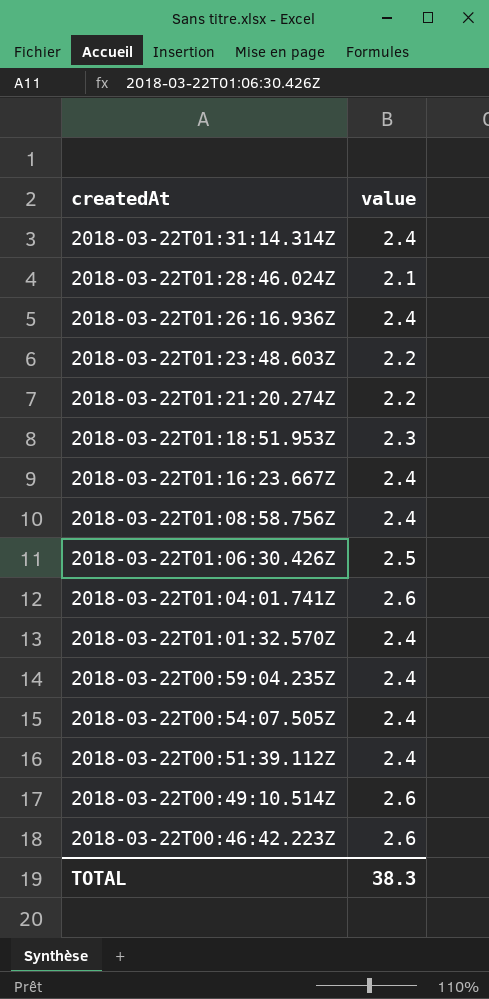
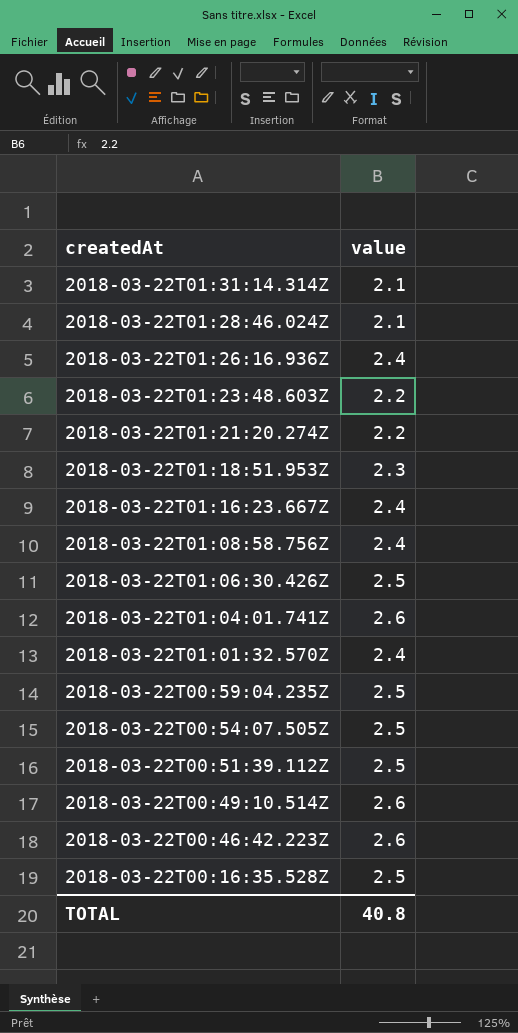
2018-03-22T01:31:14.314Z | value: 2.4 -> 2.1
2018-03-22T00:59:04.235Z | value: 2.4 -> 2.5
2018-03-22T00:54:07.505Z | value: 2.4 -> 2.5
2018-03-22T00:51:39.112Z | value: 2.4 -> 2.5
row 2018-03-22T00:16:35.528Z: none -> 2.5
TOTAL | value: 38.3 -> 40.8

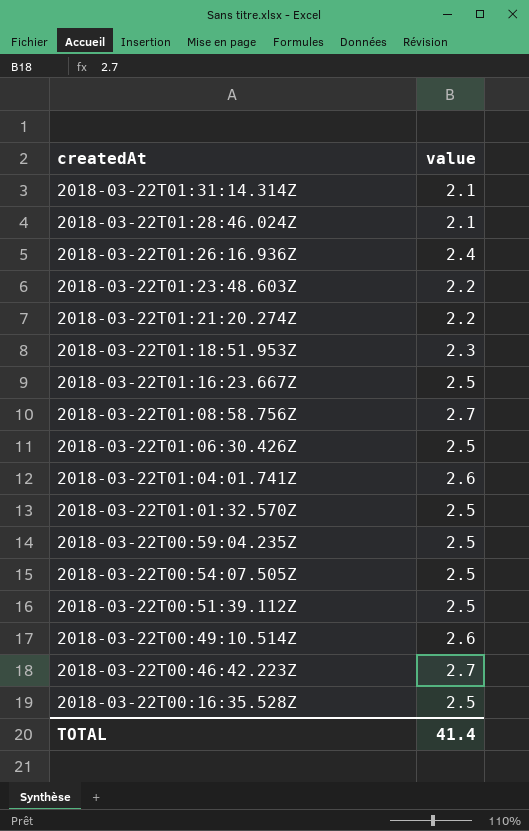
2018-03-22T01:16:23.667Z | value: 2.4 -> 2.5
2018-03-22T01:08:58.756Z | value: 2.4 -> 2.7
2018-03-22T01:01:32.570Z | value: 2.4 -> 2.5
2018-03-22T00:46:42.223Z | value: 2.6 -> 2.7
TOTAL | value: 40.8 -> 41.4

